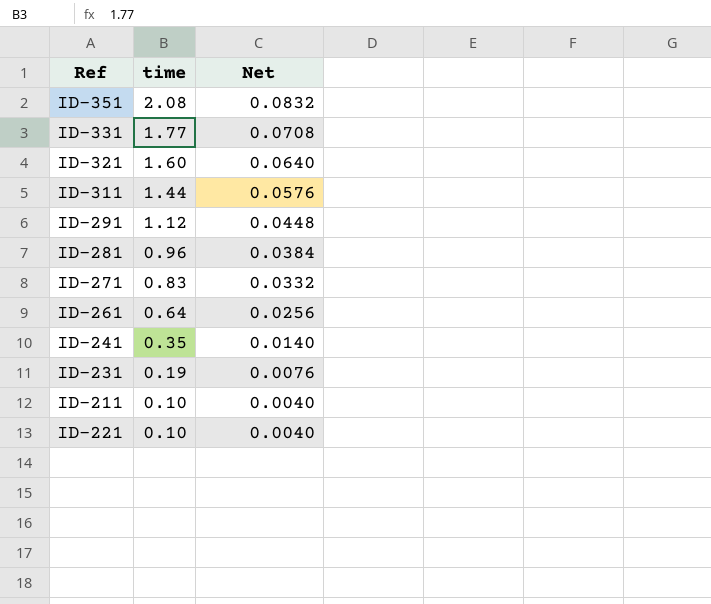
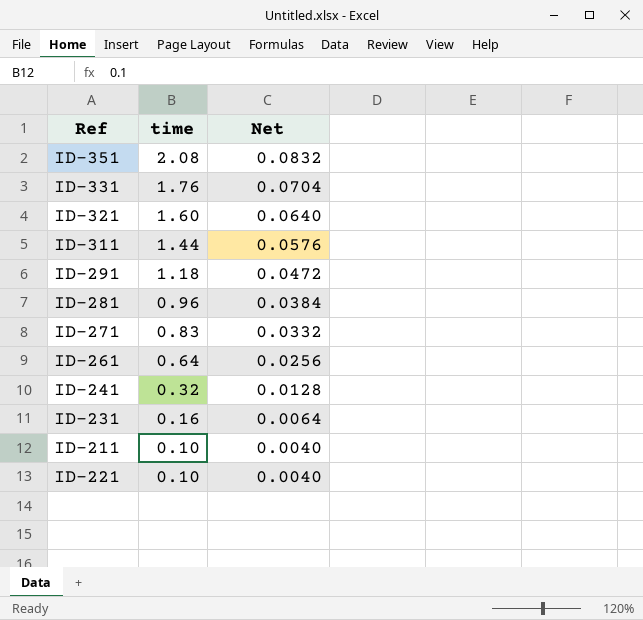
ID-331 | time: 1.77 -> 1.76
ID-331 | Net: 0.0708 -> 0.0704
ID-291 | time: 1.12 -> 1.18
ID-291 | Net: 0.0448 -> 0.0472
ID-241 | time: 0.35 -> 0.32
ID-241 | Net: 0.0140 -> 0.0128
ID-231 | time: 0.19 -> 0.16
ID-231 | Net: 0.0076 -> 0.0064

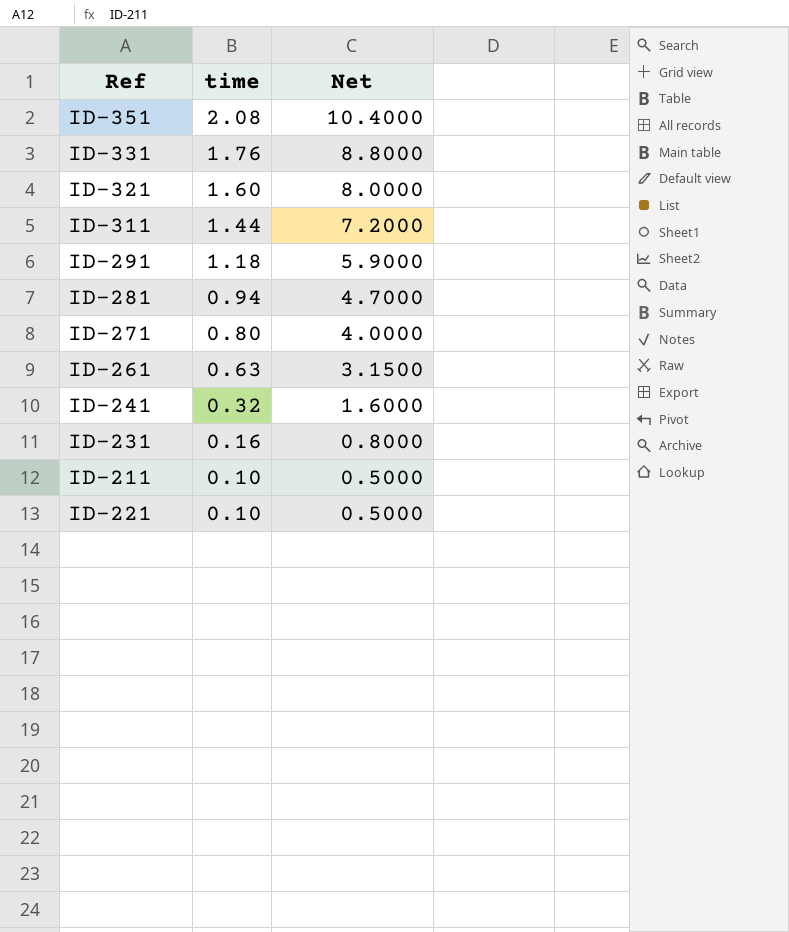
column Net | formula: [time] * 0.04 -> [time] * 5
ID-281 | time: 0.96 -> 0.94
ID-271 | time: 0.83 -> 0.80
ID-261 | time: 0.64 -> 0.63

